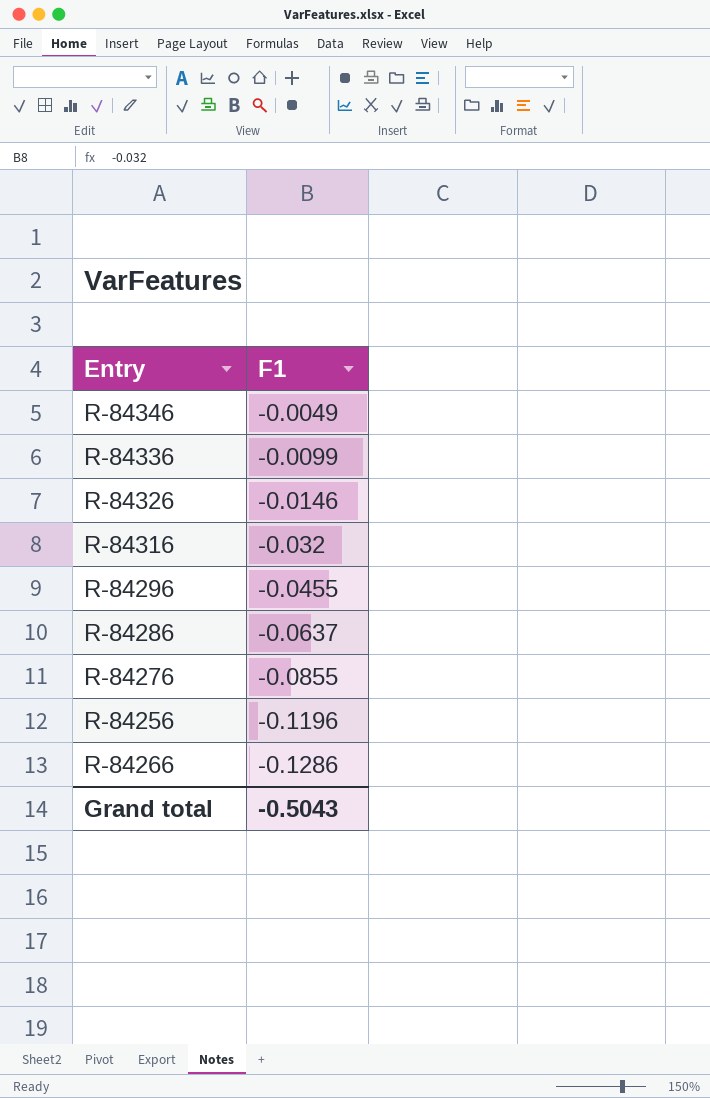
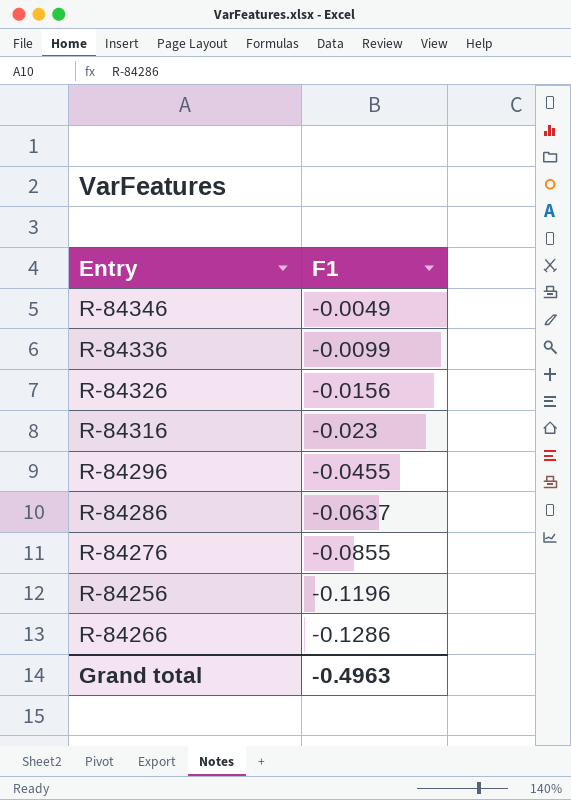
R-84326 | F1: -0.0146 -> -0.0156
R-84316 | F1: -0.032 -> -0.023
Grand total | F1: -0.5043 -> -0.4963

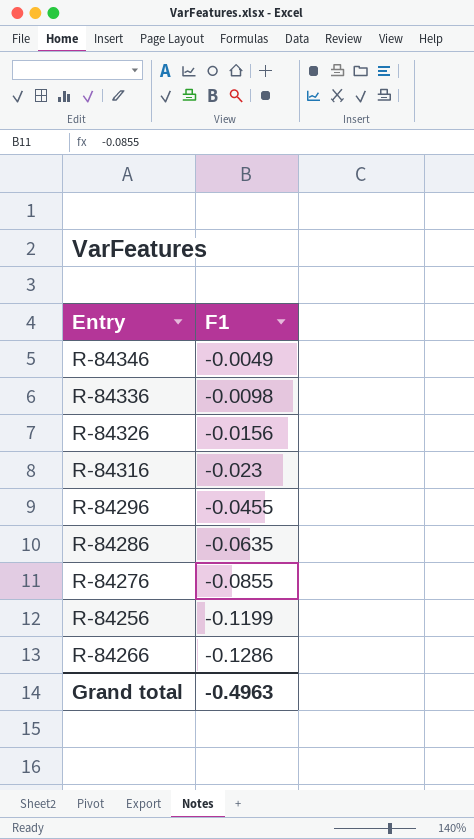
R-84336 | F1: -0.0099 -> -0.0098
R-84286 | F1: -0.0637 -> -0.0635
R-84256 | F1: -0.1196 -> -0.1199

